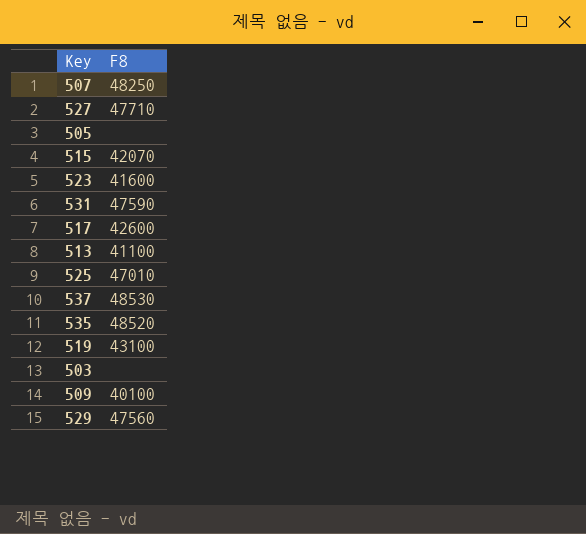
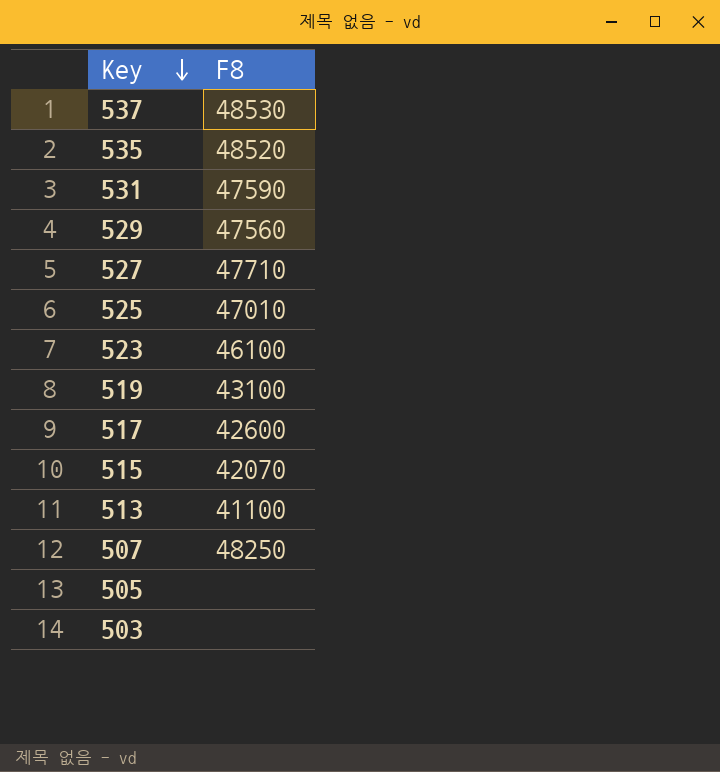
row order: none -> Key descending
row 509: 40100 -> none
523 | F8: 41600 -> 46100

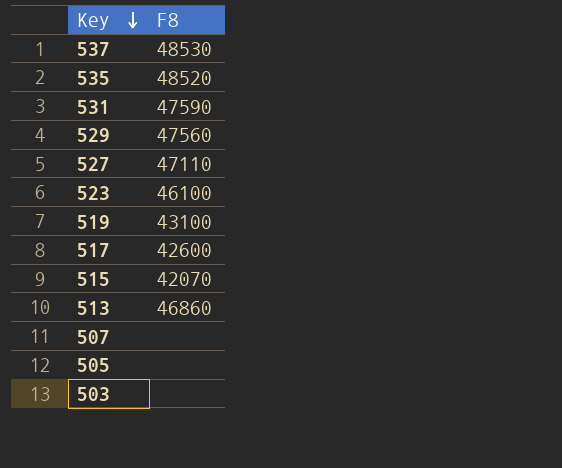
row 525: 47010 -> none
527 | F8: 47710 -> 47110
513 | F8: 41100 -> 46860
507 | F8: 48250 -> none

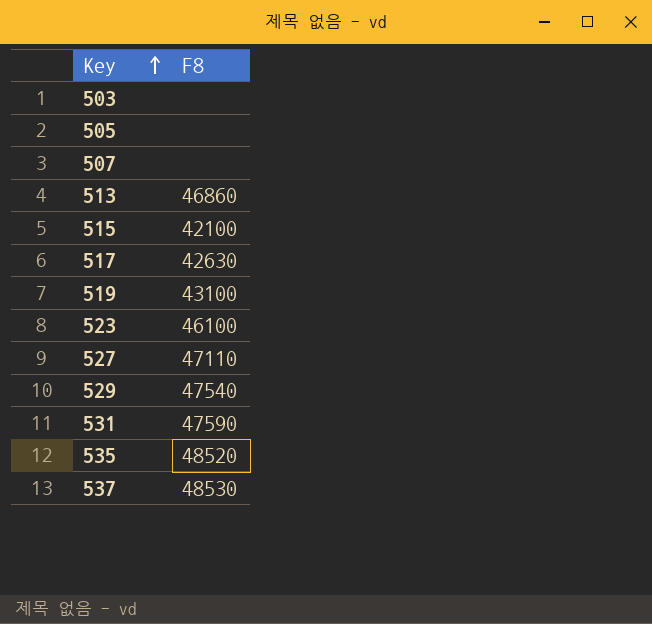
row order: Key descending -> Key ascending
515 | F8: 42070 -> 42100
517 | F8: 42600 -> 42630
529 | F8: 47560 -> 47540

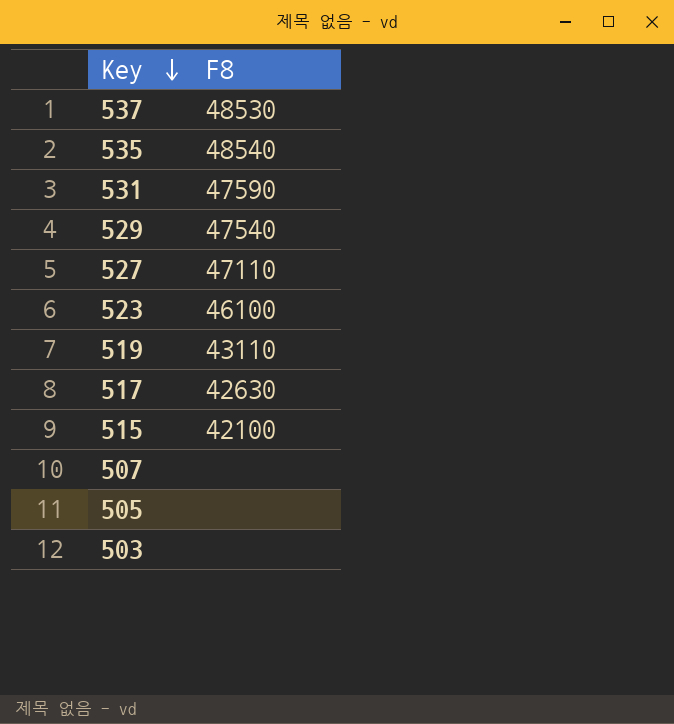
row order: Key ascending -> Key descending
row 513: 46860 -> none
535 | F8: 48520 -> 48540
519 | F8: 43100 -> 43110

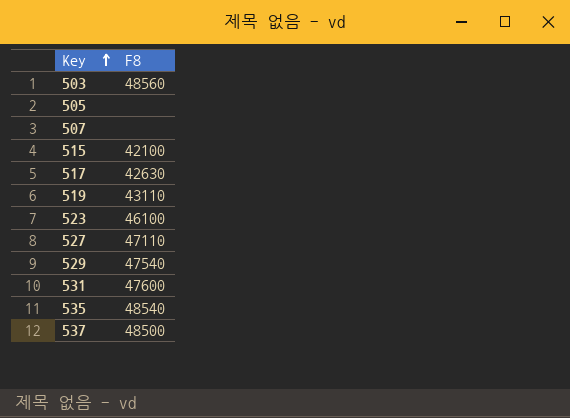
row order: Key descending -> Key ascending
503 | F8: none -> 48560
531 | F8: 47590 -> 47600
537 | F8: 48530 -> 48500

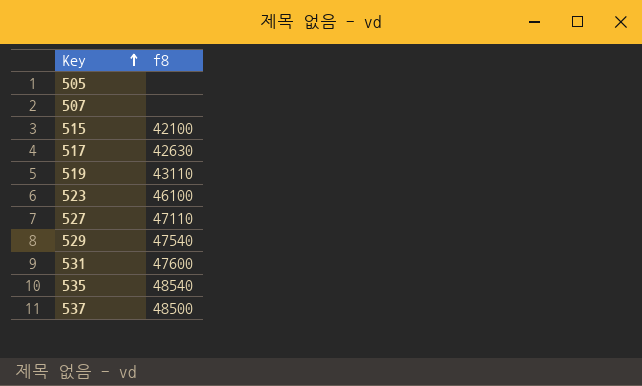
column name: F8 -> f8
row 503: 48560 -> none

